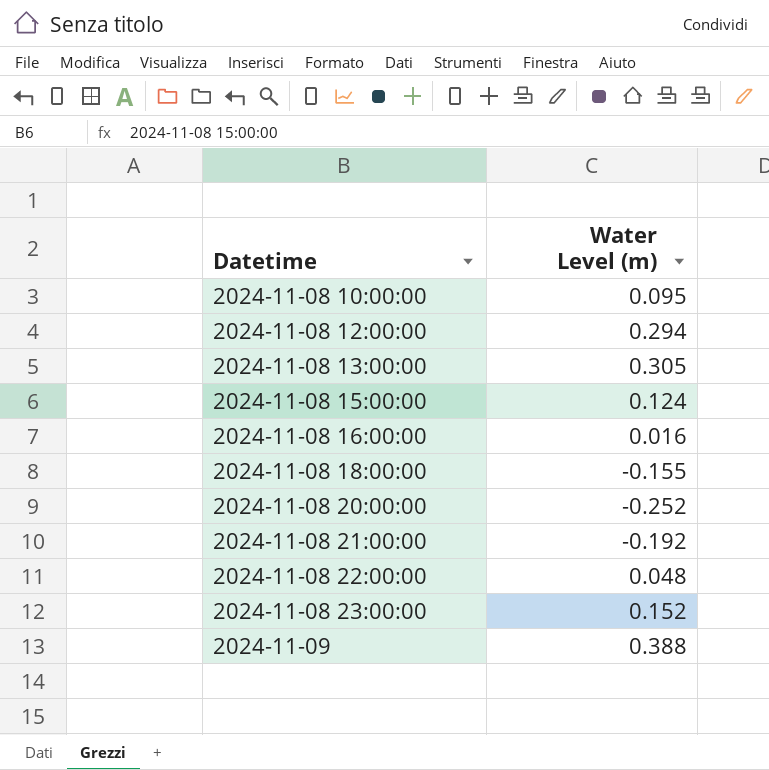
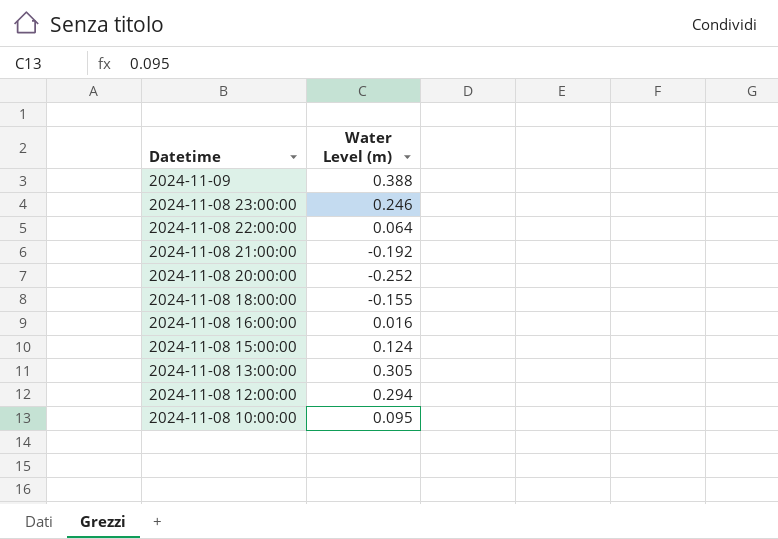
row order: Datetime ascending -> Datetime descending
2024-11-08 23:00:00 | Water Level (m): 0.152 -> 0.246
2024-11-08 22:00:00 | Water Level (m): 0.048 -> 0.064

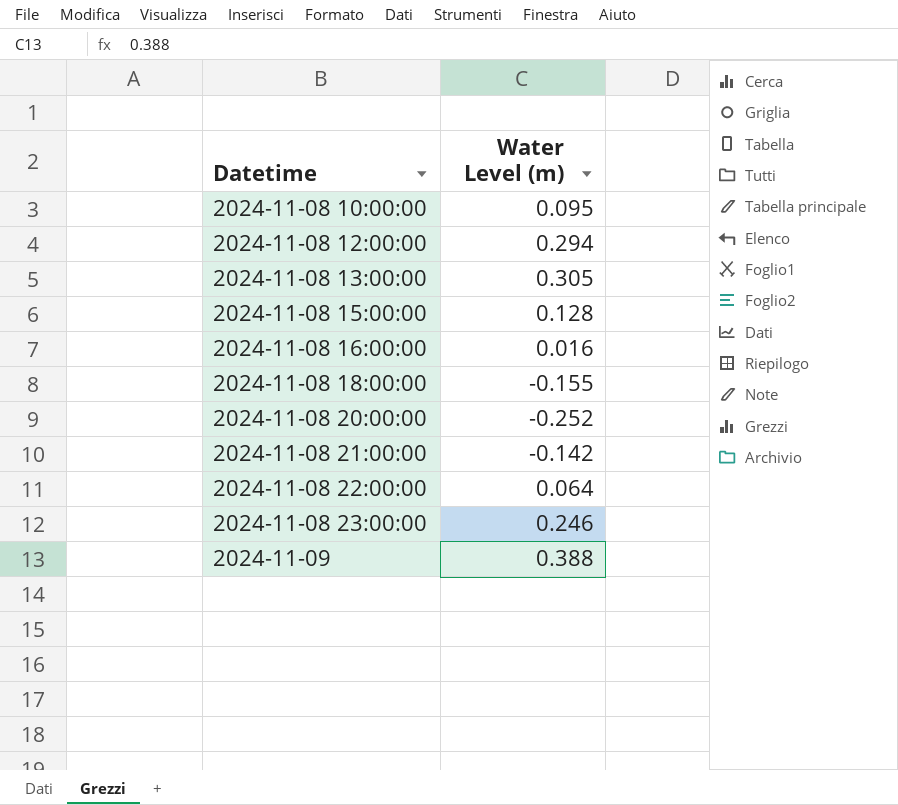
row order: Datetime descending -> Datetime ascending
2024-11-08 15:00:00 | Water Level (m): 0.124 -> 0.128
2024-11-08 21:00:00 | Water Level (m): -0.192 -> -0.142

